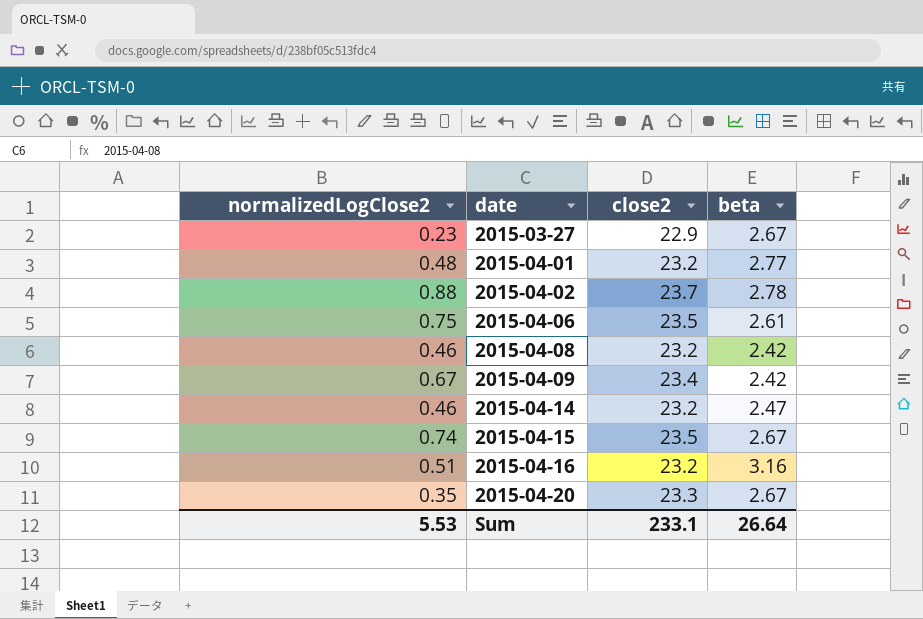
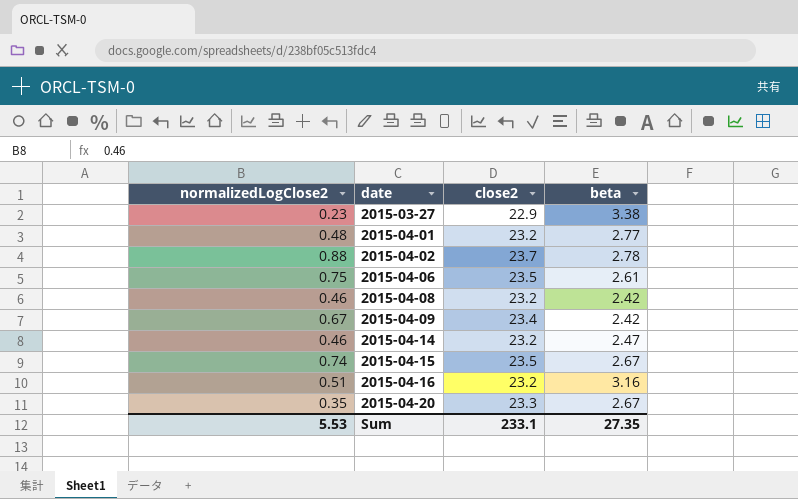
2015-03-27 | beta: 2.67 -> 3.38
Sum | beta: 26.64 -> 27.35

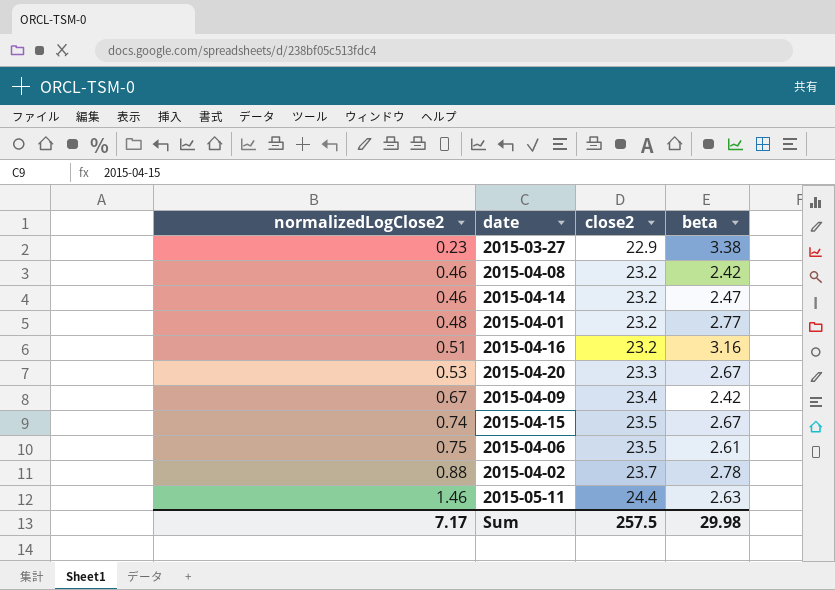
row order: date ascending -> normalizedLogClose2 ascending
2015-04-20 | normalizedLogClose2: 0.35 -> 0.53
row 2015-05-11: none -> 1.46 | 24.4 | 2.63
Sum | normalizedLogClose2: 5.53 -> 7.17
Sum | close2: 233.1 -> 257.5
Sum | beta: 27.35 -> 29.98

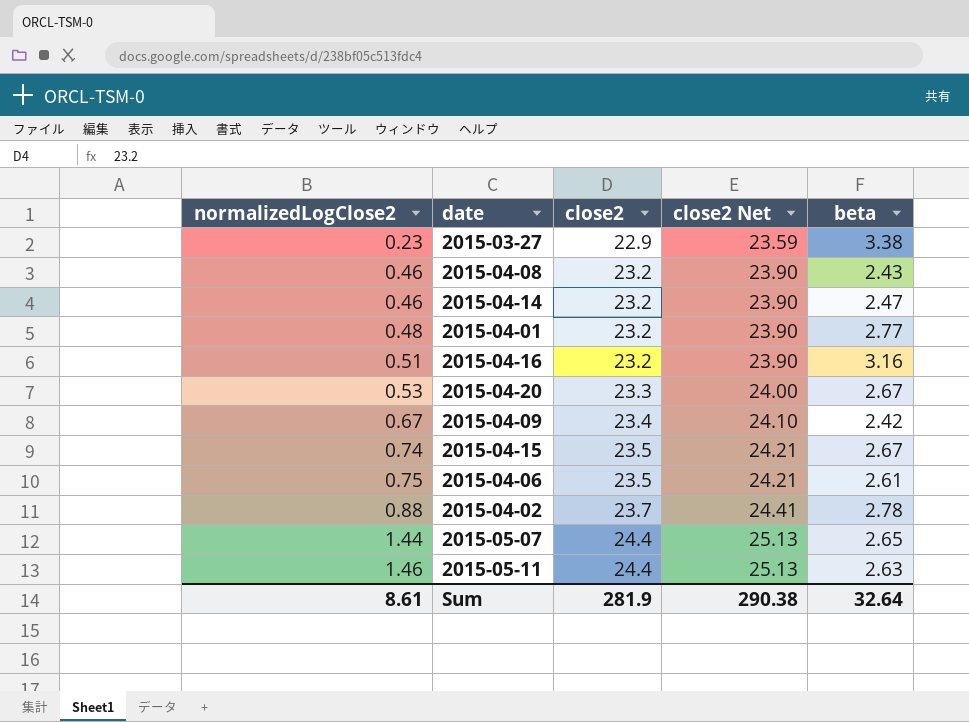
column close2 Net | formula: none -> [close2] * 1.03
2015-04-08 | beta: 2.42 -> 2.43
row 2015-05-07: none -> 1.44 | 24.4 | 25.13 | 2.65
Sum | normalizedLogClose2: 7.17 -> 8.61
Sum | close2: 257.5 -> 281.9
Sum | beta: 29.98 -> 32.64

